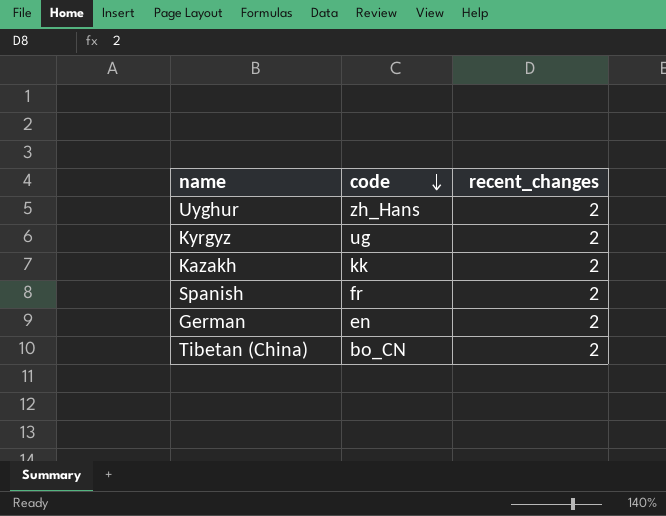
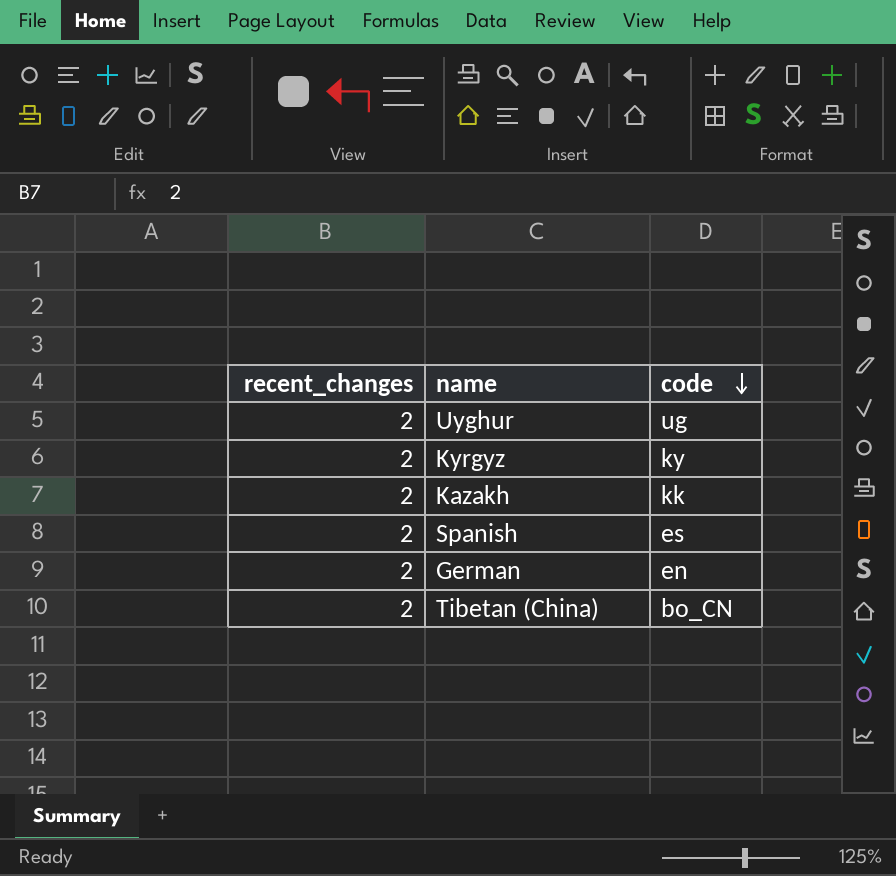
column recent_changes | position: 3 -> 1
Uyghur | code: zh_Hans -> ug
Kyrgyz | code: ug -> ky
Spanish | code: fr -> es

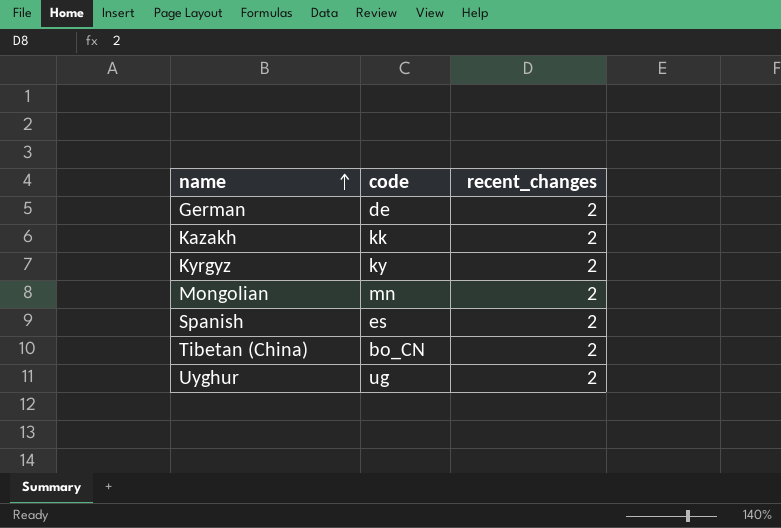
row order: code descending -> name ascending
column recent_changes | position: 1 -> 3
German | code: en -> de
row Mongolian: none -> mn | 2

